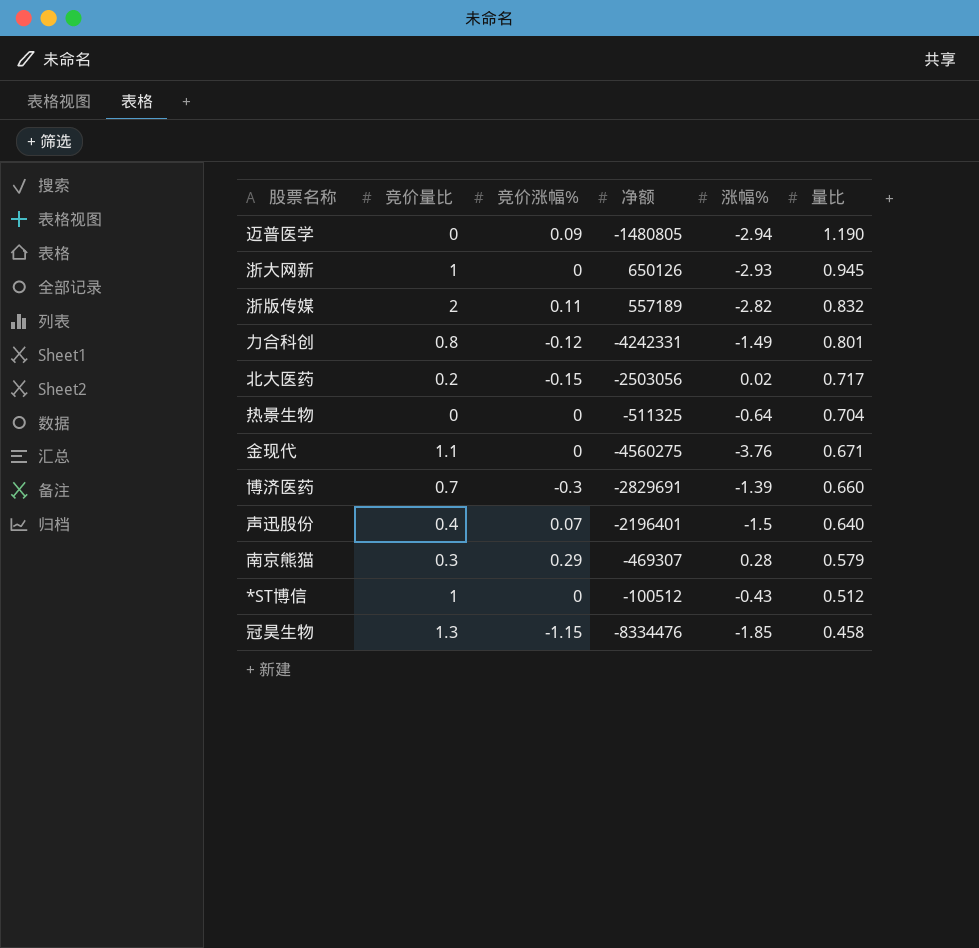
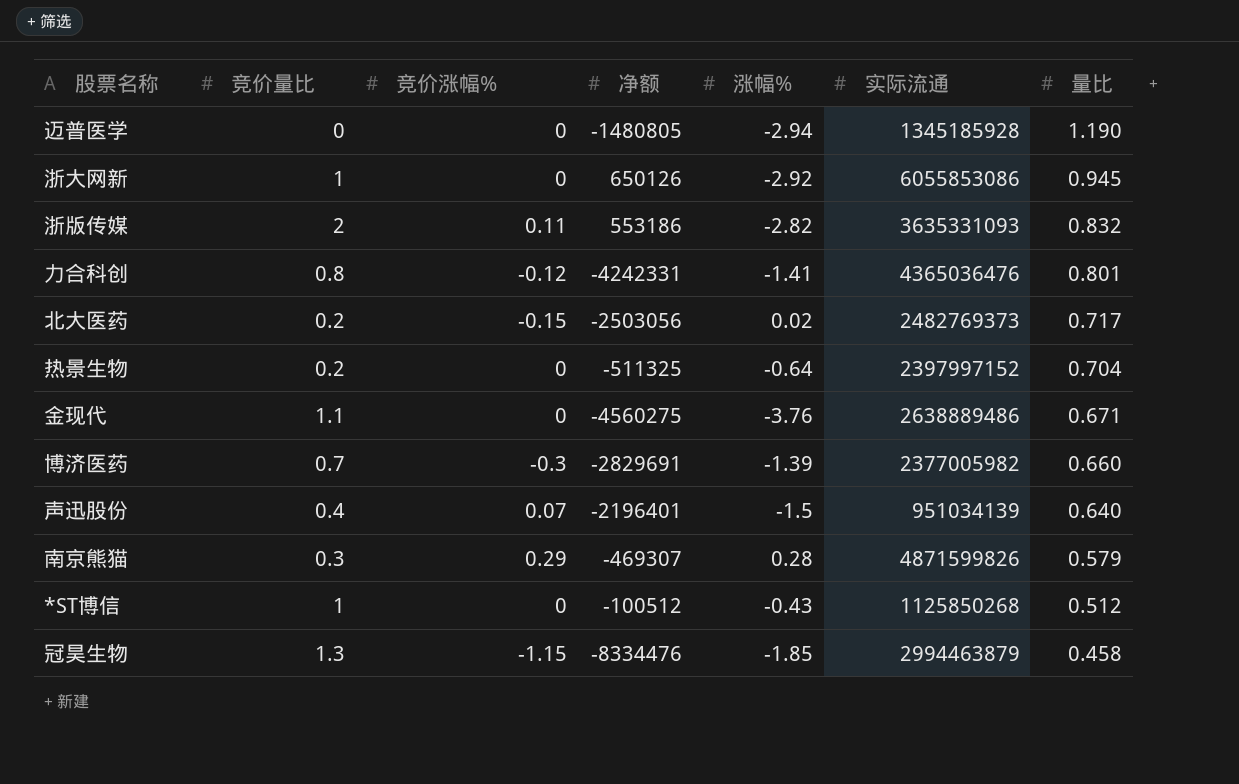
column 实际流通 | position: none -> 6
迈普医学 | 竞价涨幅%: 0.09 -> 0
浙大网新 | 涨幅%: -2.93 -> -2.92
浙版传媒 | 净额: 557189 -> 553186
力合科创 | 涨幅%: -1.49 -> -1.41
热景生物 | 竞价量比: 0 -> 0.2

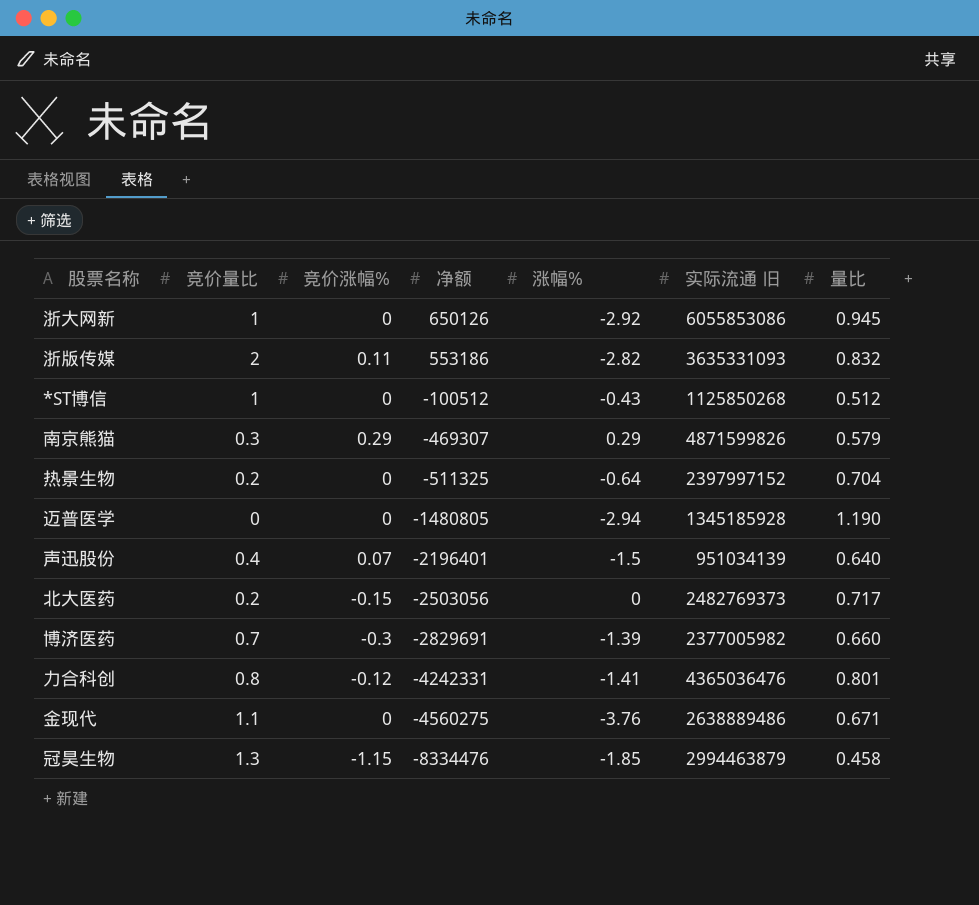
row order: 量比 descending -> 净额 descending
column name: 实际流通 -> 实际流通 旧
南京熊猫 | 涨幅%: 0.28 -> 0.29
北大医药 | 涨幅%: 0.02 -> 0

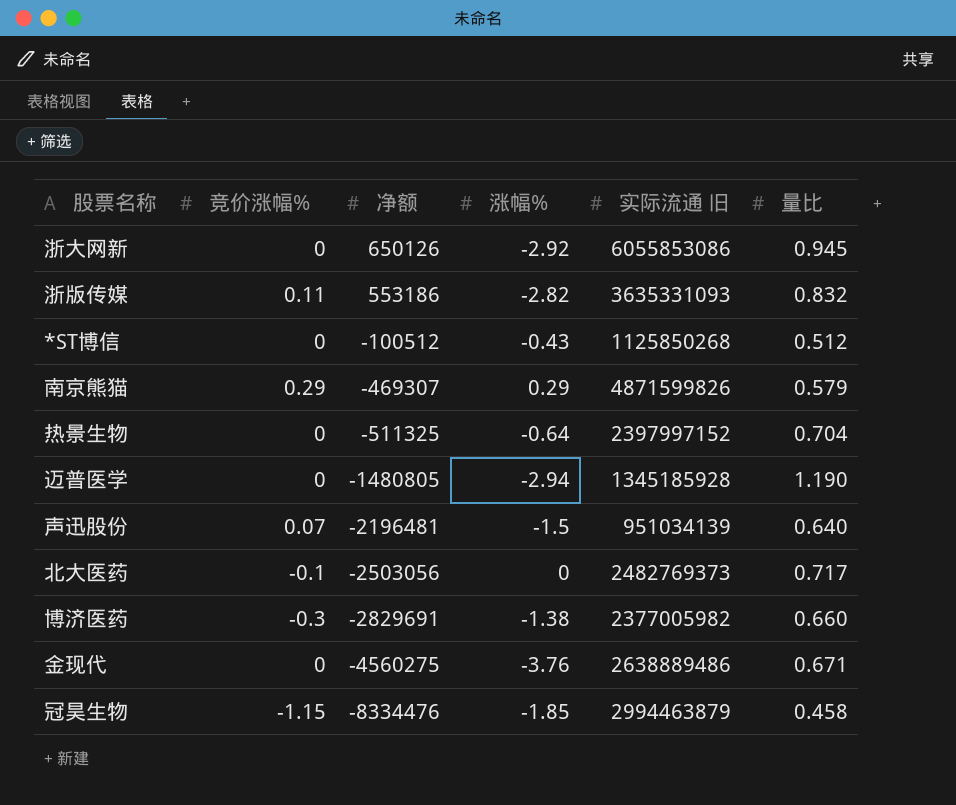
column 竞价量比 | position: 2 -> none
row 力合科创: 0.8 | -0.12 | -4242331 | -1.41 | 4365036476 | 0.801 -> none
声迅股份 | 净额: -2196401 -> -2196481
北大医药 | 竞价涨幅%: -0.15 -> -0.1
博济医药 | 涨幅%: -1.39 -> -1.38

